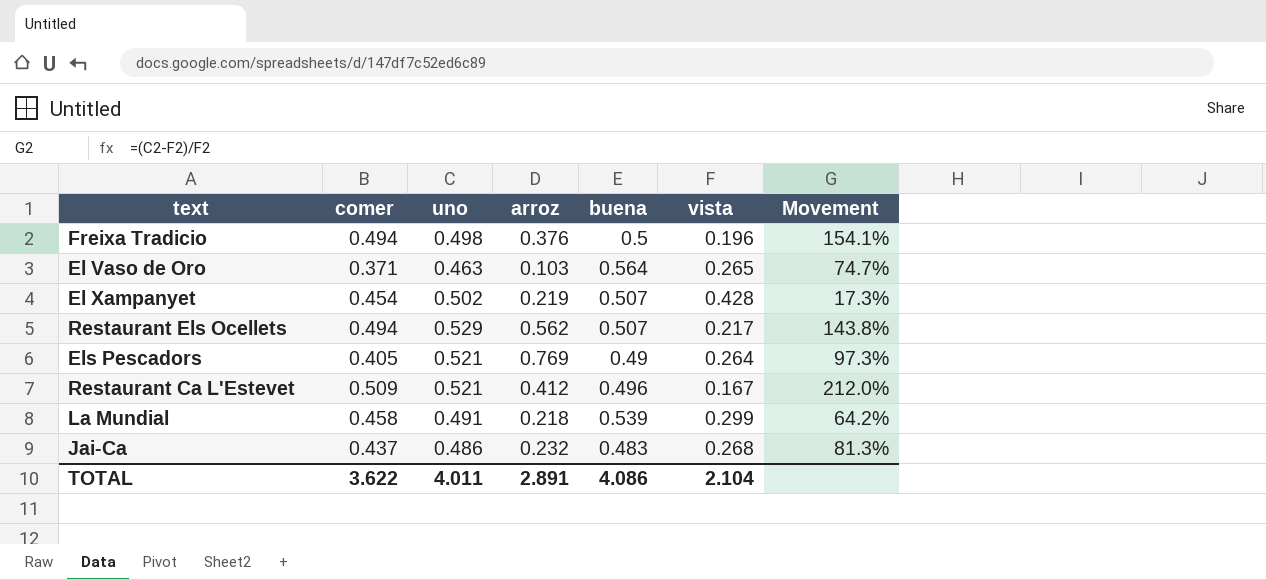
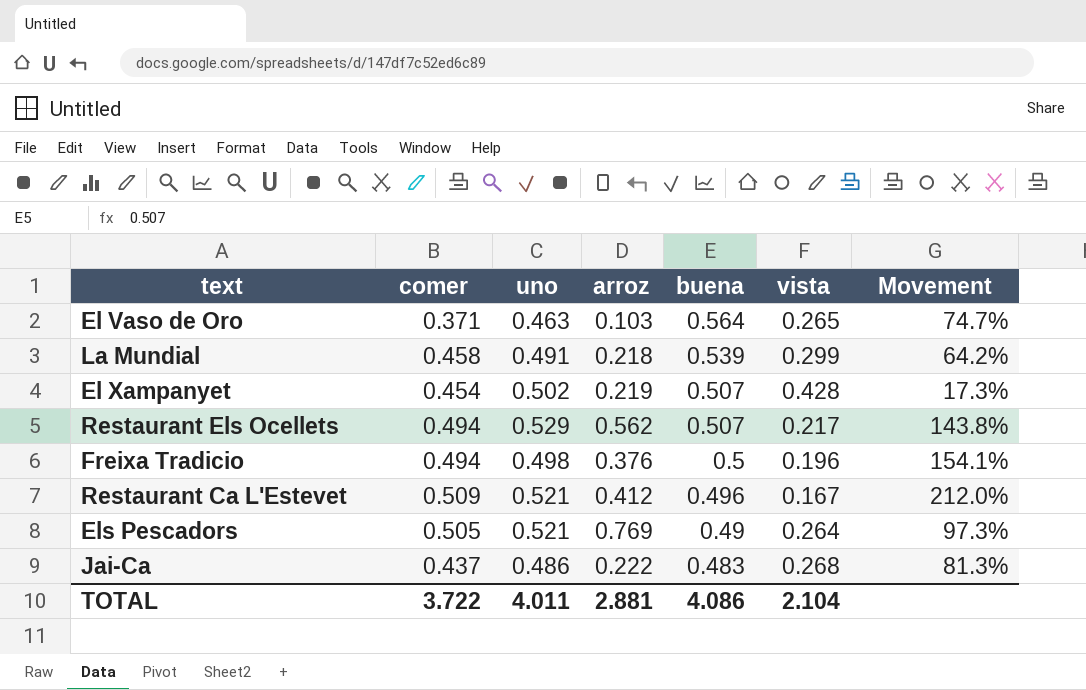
row order: none -> buena descending
Els Pescadors | comer: 0.405 -> 0.505
Jai-Ca | arroz: 0.232 -> 0.222
TOTAL | comer: 3.622 -> 3.722
TOTAL | arroz: 2.891 -> 2.881

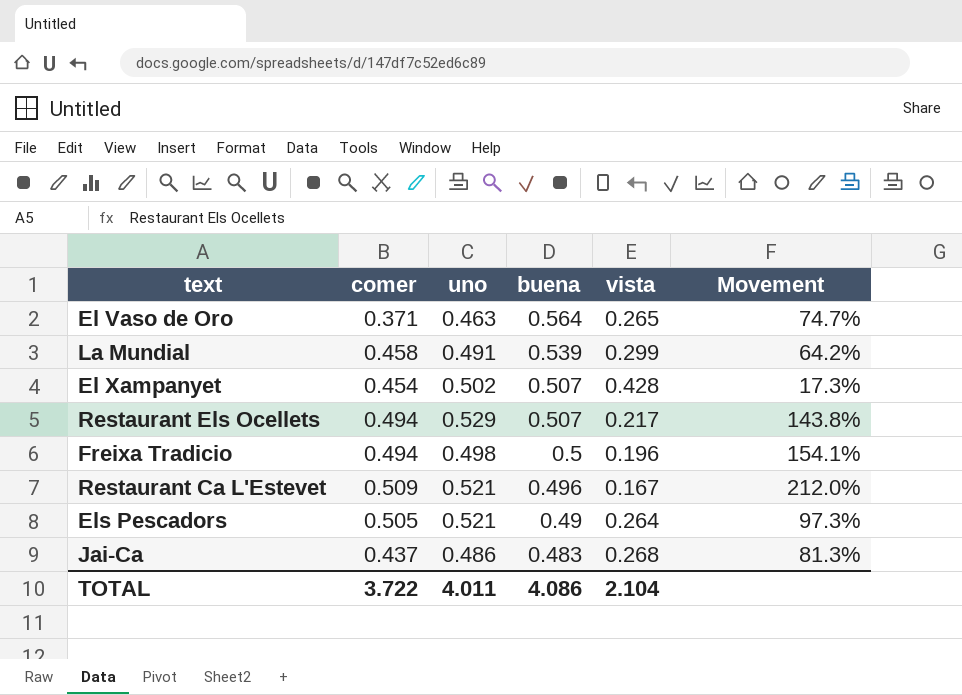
column arroz | position: 4 -> none

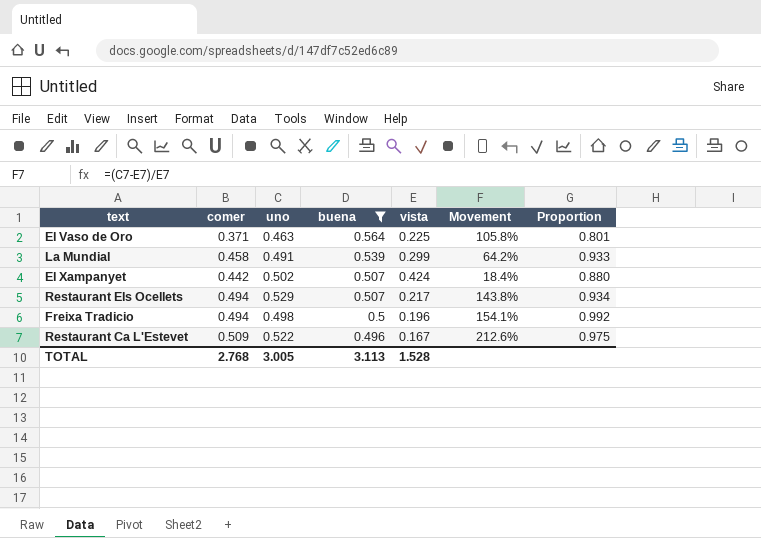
filter: none -> buena >= 0.496
column Proportion | formula: none -> [comer] / [uno]
El Vaso de Oro | vista: 0.265 -> 0.225
El Vaso de Oro | Movement: 74.7% -> 105.8%
El Xampanyet | comer: 0.454 -> 0.442
El Xampanyet | vista: 0.428 -> 0.424
El Xampanyet | Movement: 17.3% -> 18.4%
Restaurant Ca L'Estevet | uno: 0.521 -> 0.522
Restaurant Ca L'Estevet | Movement: 212.0% -> 212.6%
TOTAL | comer: 3.722 -> 2.768
TOTAL | uno: 4.011 -> 3.005
TOTAL | buena: 4.086 -> 3.113
TOTAL | vista: 2.104 -> 1.528

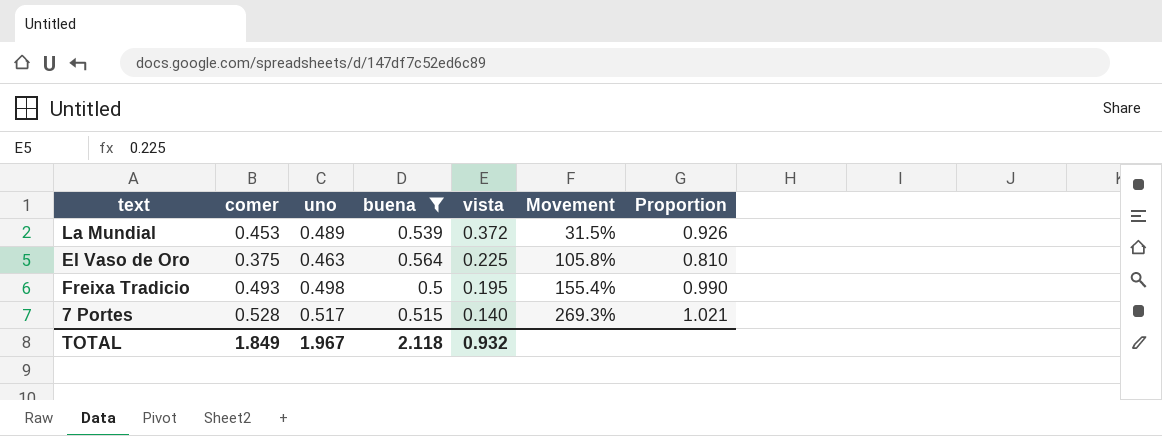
row order: buena descending -> vista descending
row El Xampanyet: 0.442 | 0.502 | 0.507 | 0.424 | 18.4% | 0.880 -> none
row Restaurant Els Ocellets: 0.494 | 0.529 | 0.507 | 0.217 | 143.8% | 0.934 -> none
row Restaurant Ca L'Estevet: 0.509 | 0.522 | 0.496 | 0.167 | 212.6% | 0.975 -> none
La Mundial | comer: 0.458 -> 0.453
La Mundial | uno: 0.491 -> 0.489
La Mundial | vista: 0.299 -> 0.372
La Mundial | Movement: 64.2% -> 31.5%
La Mundial | Proportion: 0.933 -> 0.926
El Vaso de Oro | comer: 0.371 -> 0.375
El Vaso de Oro | Proportion: 0.801 -> 0.810
Freixa Tradicio | comer: 0.494 -> 0.493
Freixa Tradicio | vista: 0.196 -> 0.195
Freixa Tradicio | Movement: 154.1% -> 155.4%
Freixa Tradicio | Proportion: 0.992 -> 0.990
row 7 Portes: none -> 0.528 | 0.517 | 0.515 | 0.140 | 269.3% | 1.021
TOTAL | comer: 2.768 -> 1.849
TOTAL | uno: 3.005 -> 1.967
TOTAL | buena: 3.113 -> 2.118
TOTAL | vista: 1.528 -> 0.932

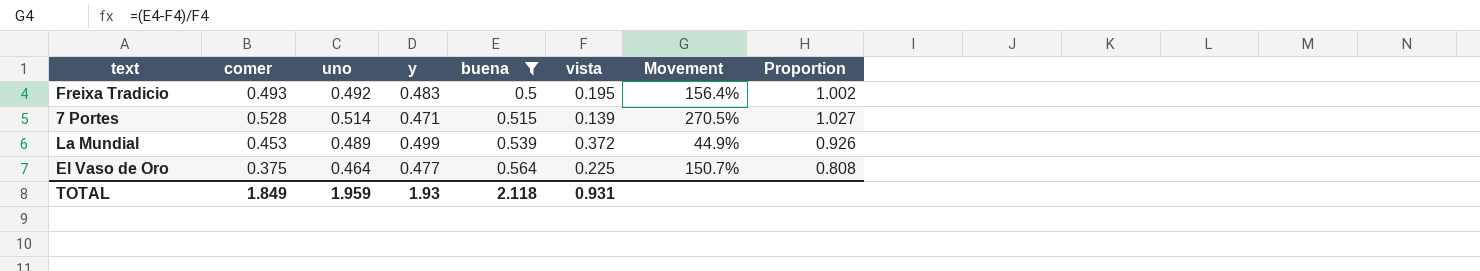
row order: vista descending -> buena ascending
column y | position: none -> 4
column Movement | formula: ([uno] - [vista]) / [vista] -> ([buena] - [vista]) / [vista]
Freixa Tradicio | uno: 0.498 -> 0.492
Freixa Tradicio | Proportion: 0.990 -> 1.002
7 Portes | uno: 0.517 -> 0.514
7 Portes | vista: 0.140 -> 0.139
7 Portes | Proportion: 1.021 -> 1.027
El Vaso de Oro | uno: 0.463 -> 0.464
El Vaso de Oro | Proportion: 0.810 -> 0.808
TOTAL | uno: 1.967 -> 1.959
TOTAL | vista: 0.932 -> 0.931

